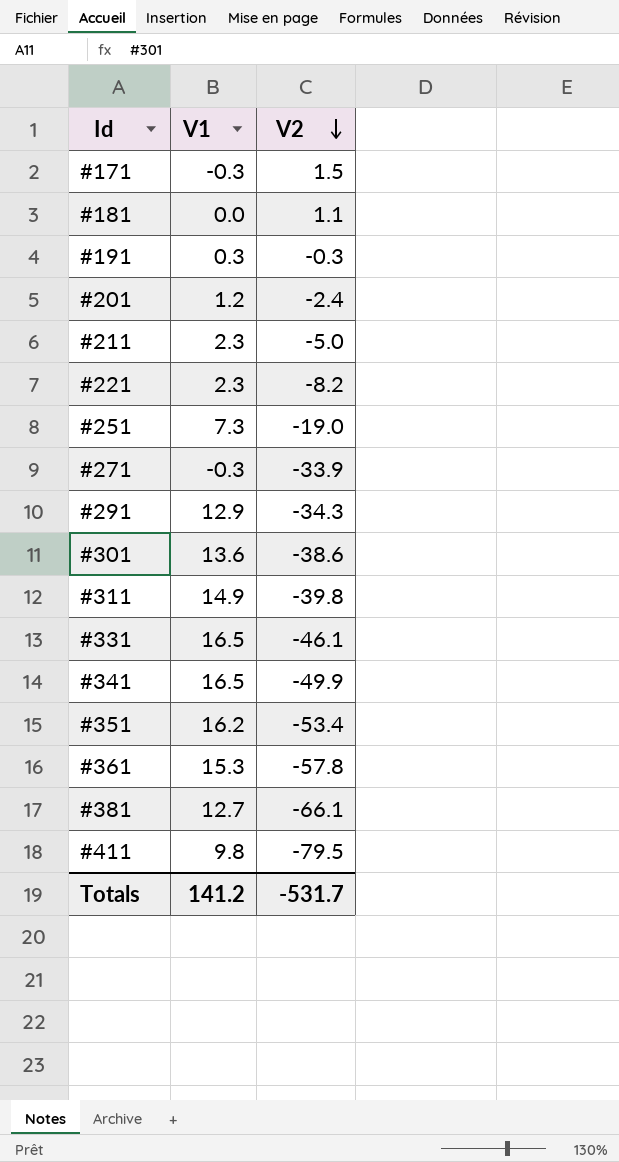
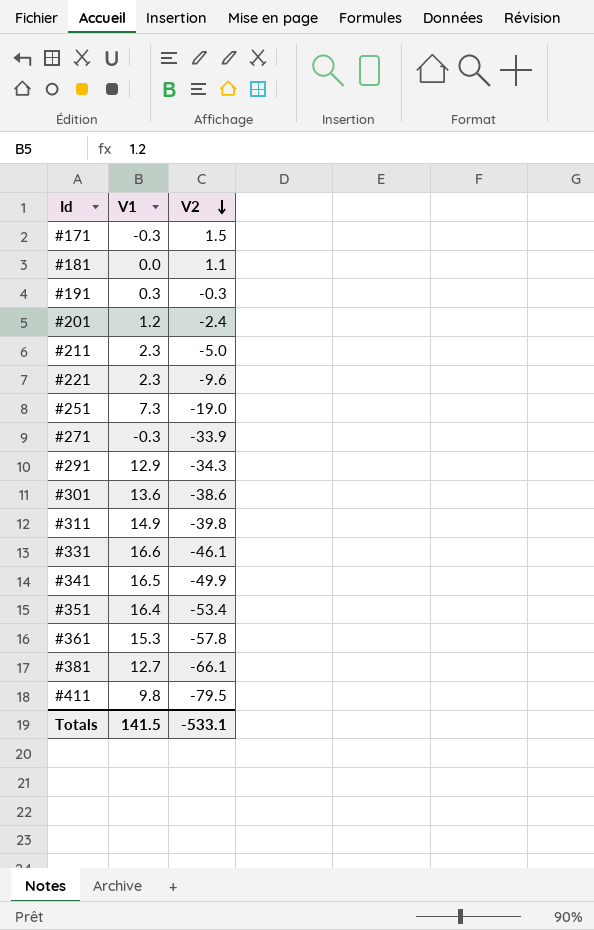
#221 | V2: -8.2 -> -9.6
#331 | V1: 16.5 -> 16.6
#351 | V1: 16.2 -> 16.4
Totals | V1: 141.2 -> 141.5
Totals | V2: -531.7 -> -533.1

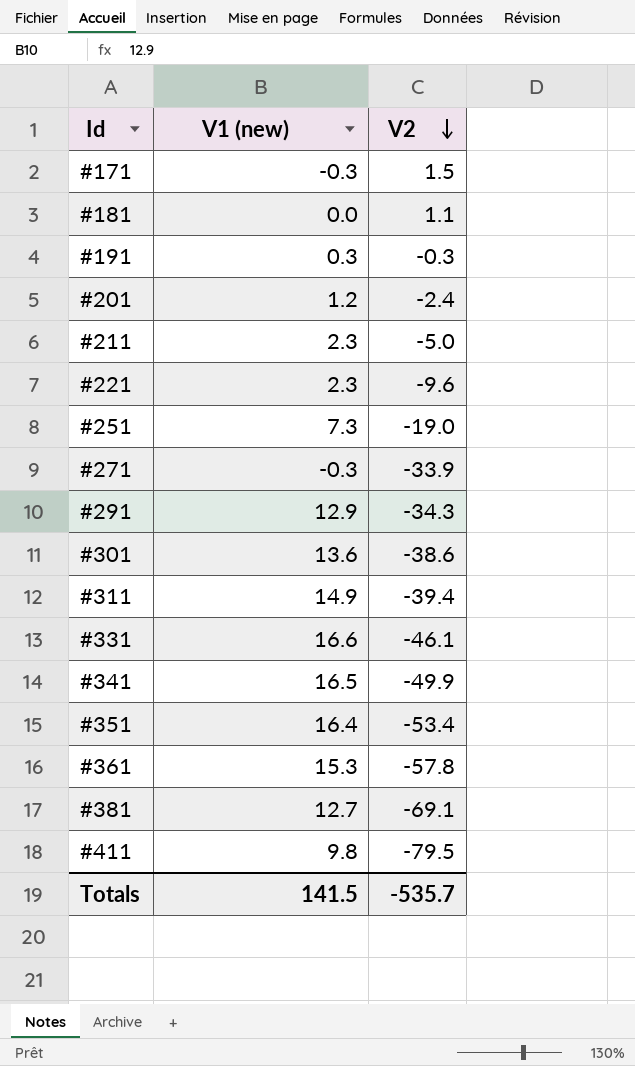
column name: V1 -> V1 (new)
#311 | V2: -39.8 -> -39.4
#381 | V2: -66.1 -> -69.1
Totals | V2: -533.1 -> -535.7

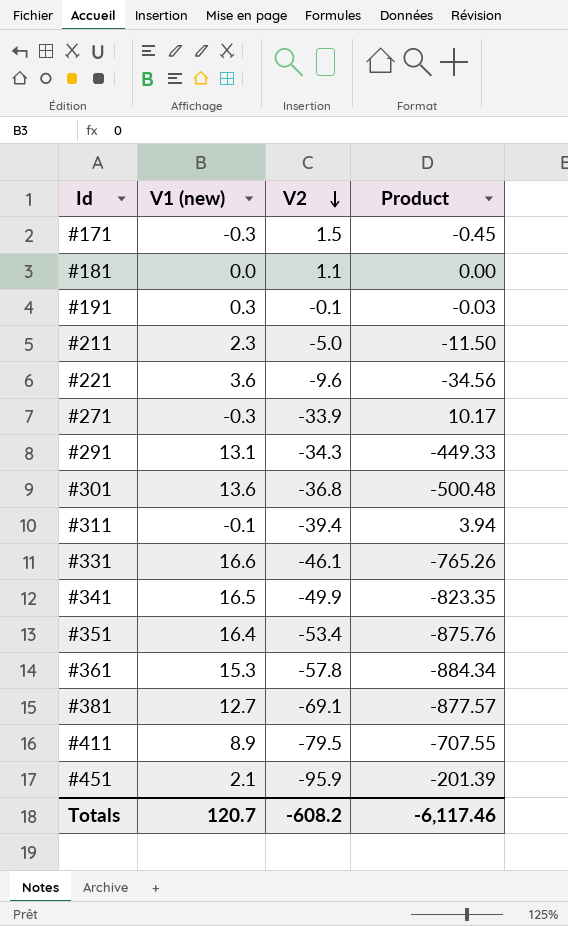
column Product | formula: none -> [V1 (new)] * [V2]
row #201: 1.2 | -2.4 -> none
row #251: 7.3 | -19.0 -> none
#191 | V2: -0.3 -> -0.1
#221 | V1 (new): 2.3 -> 3.6
#291 | V1 (new): 12.9 -> 13.1
#301 | V2: -38.6 -> -36.8
#311 | V1 (new): 14.9 -> -0.1
#411 | V1 (new): 9.8 -> 8.9
row #451: none -> 2.1 | -95.9 | -201.39
Totals | V1 (new): 141.5 -> 120.7
Totals | V2: -535.7 -> -608.2

